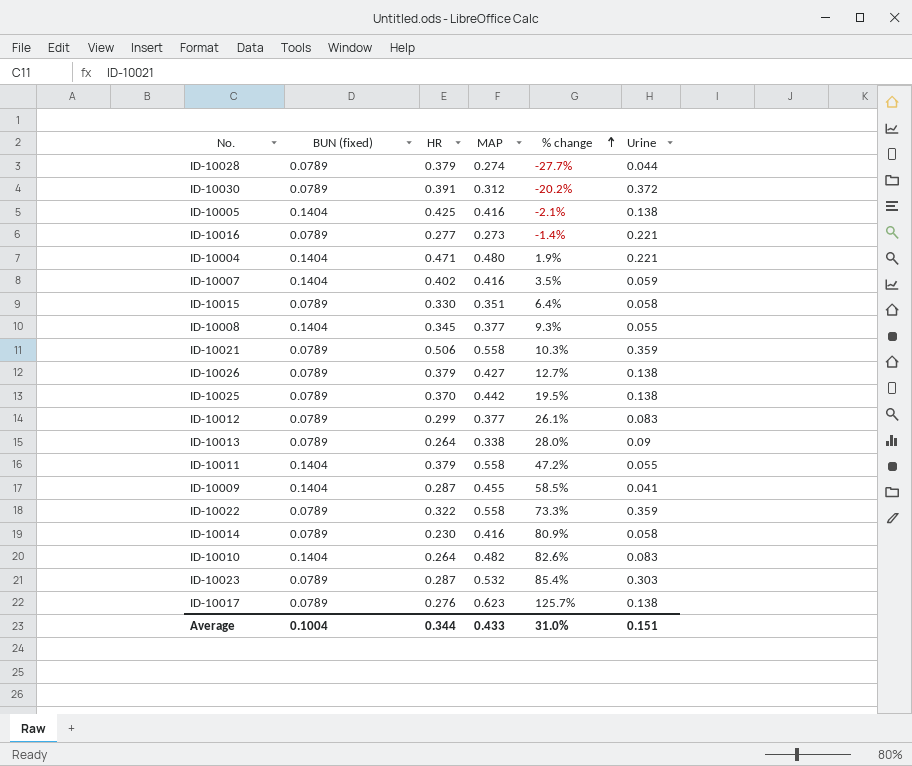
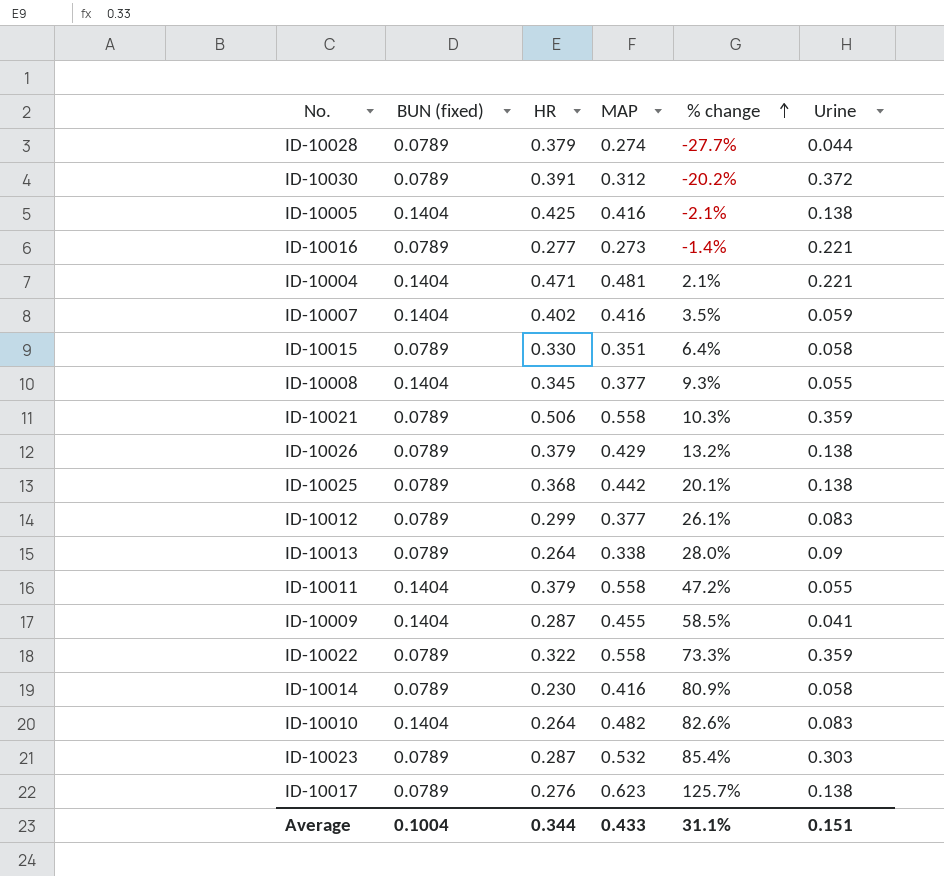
ID-10004 | MAP: 0.480 -> 0.481
ID-10004 | % change: 1.9% -> 2.1%
ID-10026 | MAP: 0.427 -> 0.429
ID-10026 | % change: 12.7% -> 13.2%
ID-10025 | HR: 0.370 -> 0.368
ID-10025 | % change: 19.5% -> 20.1%
Average | % change: 31.0% -> 31.1%

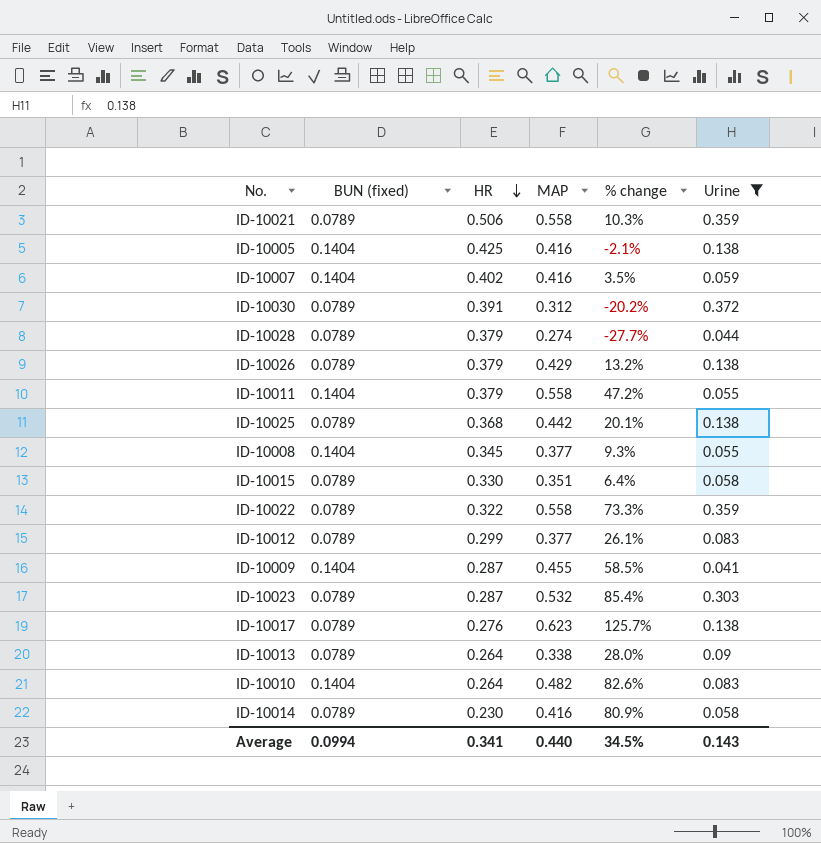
filter: none -> Urine != 0.221
row order: % change ascending -> HR descending
Average | BUN (fixed): 0.1004 -> 0.0994
Average | HR: 0.344 -> 0.341
Average | MAP: 0.433 -> 0.440
Average | % change: 31.1% -> 34.5%
Average | Urine: 0.151 -> 0.143

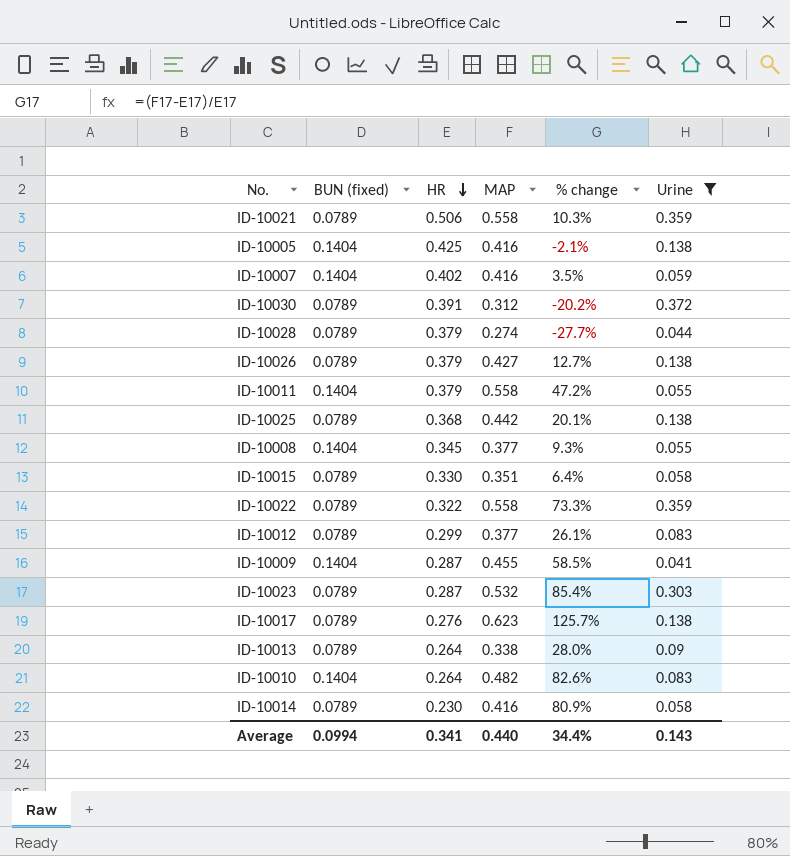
ID-10026 | MAP: 0.429 -> 0.427
ID-10026 | % change: 13.2% -> 12.7%
Average | % change: 34.5% -> 34.4%

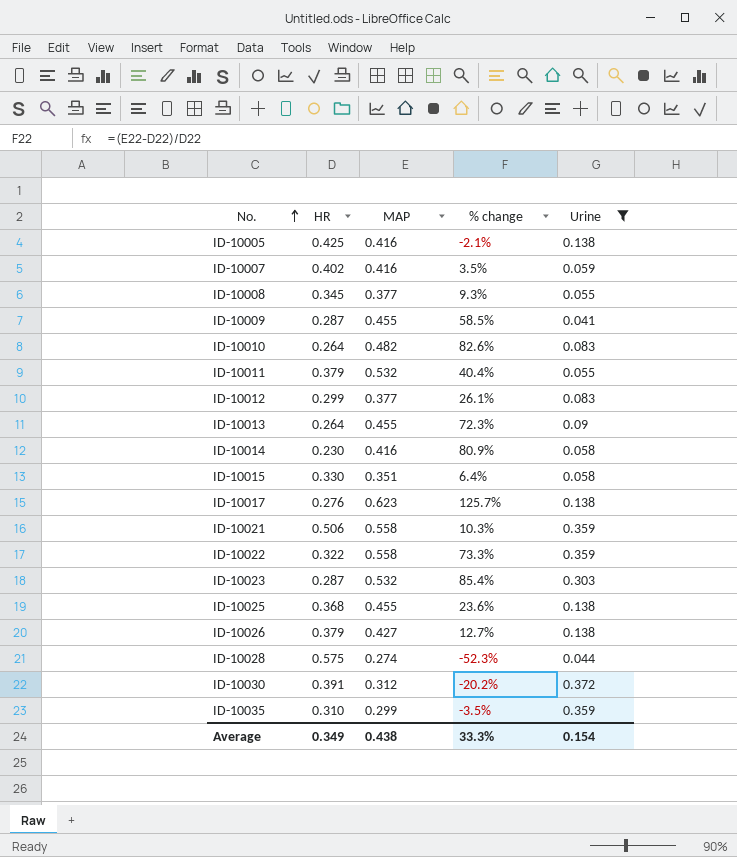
row order: HR descending -> No. ascending
column BUN (fixed) | position: 2 -> none
ID-10011 | MAP: 0.558 -> 0.532
ID-10011 | % change: 47.2% -> 40.4%
ID-10013 | MAP: 0.338 -> 0.455
ID-10013 | % change: 28.0% -> 72.3%
ID-10025 | MAP: 0.442 -> 0.455
ID-10025 | % change: 20.1% -> 23.6%
ID-10028 | HR: 0.379 -> 0.575
ID-10028 | % change: -27.7% -> -52.3%
row ID-10035: none -> 0.310 | 0.299 | -3.5% | 0.359
Average | HR: 0.341 -> 0.349
Average | MAP: 0.440 -> 0.438
Average | % change: 34.4% -> 33.3%
Average | Urine: 0.143 -> 0.154

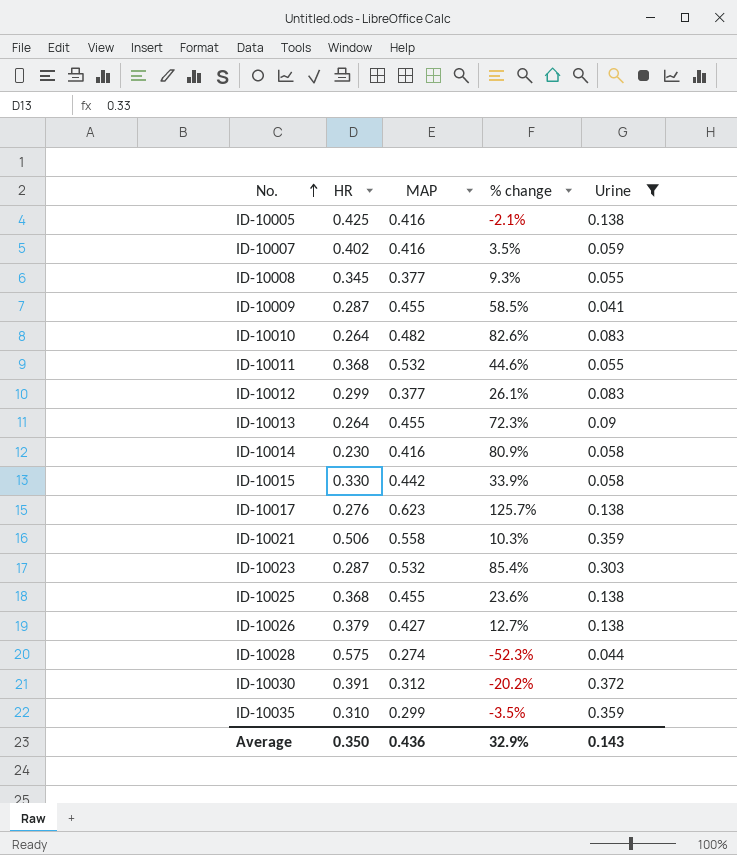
row ID-10022: 0.322 | 0.558 | 73.3% | 0.359 -> none
ID-10011 | HR: 0.379 -> 0.368
ID-10011 | % change: 40.4% -> 44.6%
ID-10015 | MAP: 0.351 -> 0.442
ID-10015 | % change: 6.4% -> 33.9%
Average | HR: 0.349 -> 0.350
Average | MAP: 0.438 -> 0.436
Average | % change: 33.3% -> 32.9%
Average | Urine: 0.154 -> 0.143

